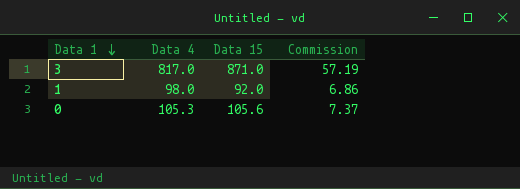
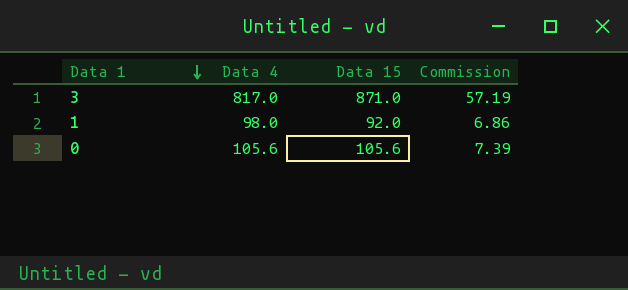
0 | Data 4: 105.3 -> 105.6
0 | Commission: 7.37 -> 7.39

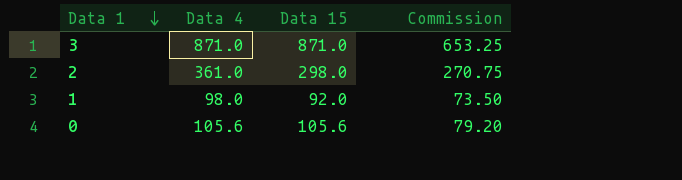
column Commission | formula: [Data 4] * 0.07 -> [Data 4] * 0.75
3 | Data 4: 817.0 -> 871.0
row 2: none -> 361.0 | 298.0 | 270.75

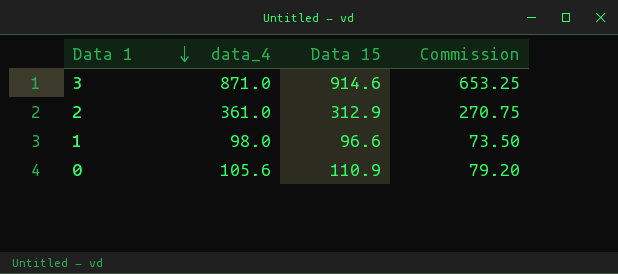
column name: Data 4 -> data_4
3 | Data 15: 871.0 -> 914.6
2 | Data 15: 298.0 -> 312.9
1 | Data 15: 92.0 -> 96.6
0 | Data 15: 105.6 -> 110.9

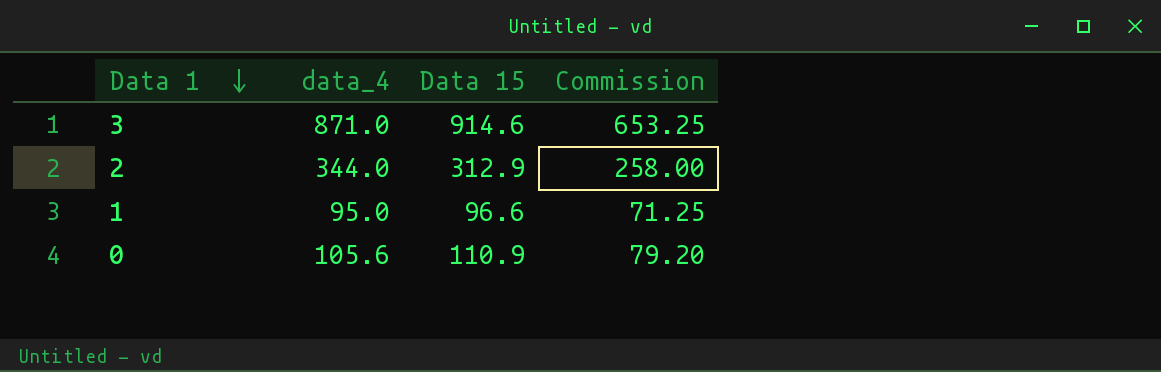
2 | data_4: 361.0 -> 344.0
2 | Commission: 270.75 -> 258.00
1 | data_4: 98.0 -> 95.0
1 | Commission: 73.50 -> 71.25

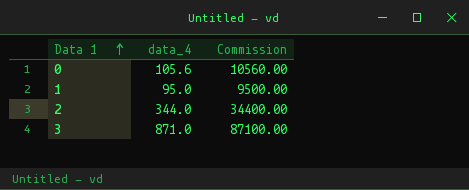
row order: Data 1 descending -> Data 1 ascending
column Data 15 | position: 3 -> none
column Commission | formula: [data_4] * 0.75 -> [data_4] * 100

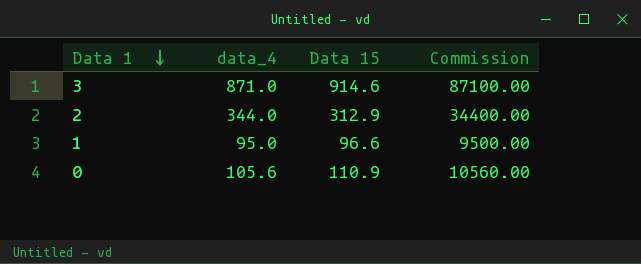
row order: Data 1 ascending -> Data 1 descending
column Data 15 | position: none -> 3

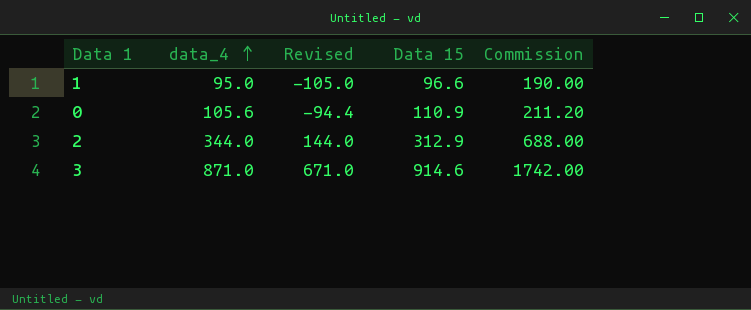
row order: Data 1 descending -> data_4 ascending
column Revised | formula: none -> [data_4] - 200
column Commission | formula: [data_4] * 100 -> [data_4] * 2

